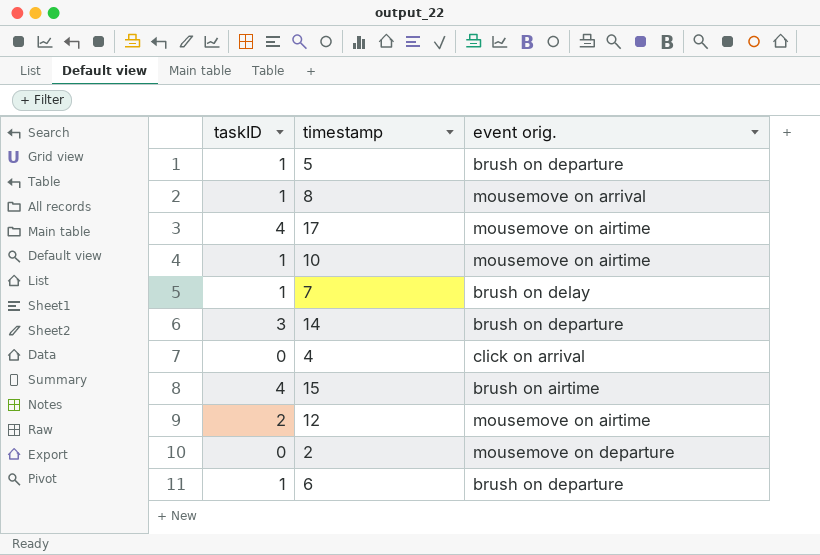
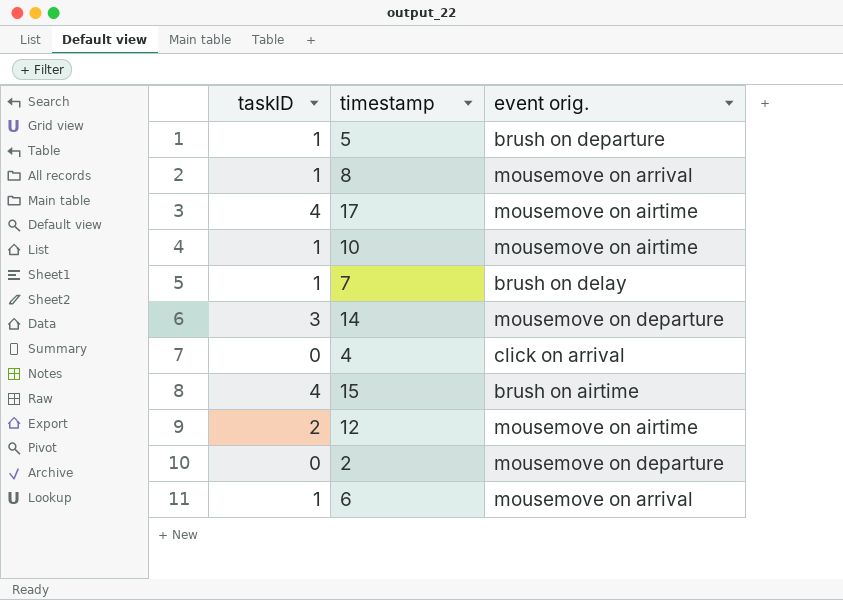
14 | event orig.: brush on departure -> mousemove on departure
6 | event orig.: brush on departure -> mousemove on arrival

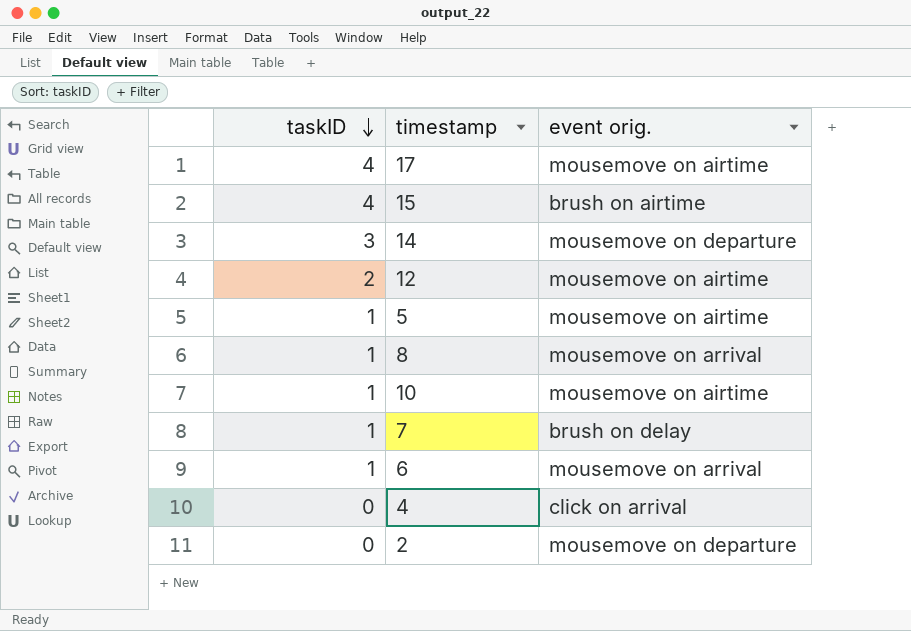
row order: none -> taskID descending
5 | event orig.: brush on departure -> mousemove on airtime

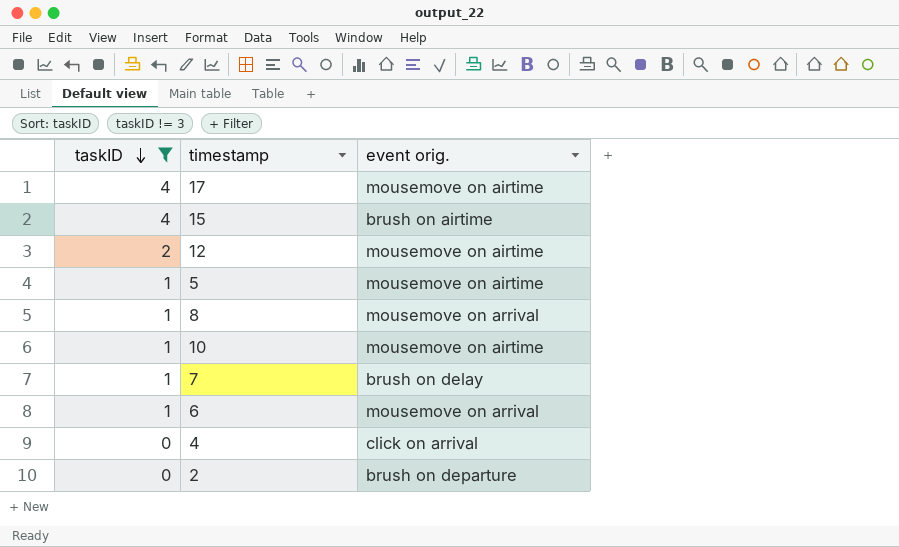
filter: none -> taskID != 3
2 | event orig.: mousemove on departure -> brush on departure

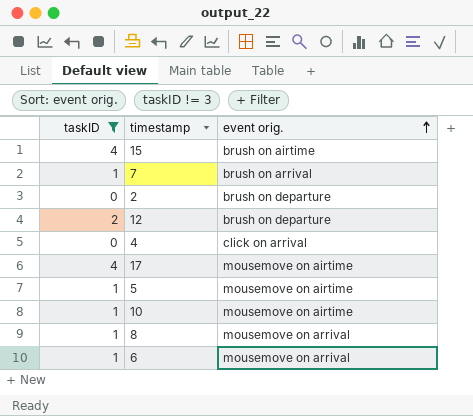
row order: taskID descending -> event orig. ascending
7 | event orig.: brush on delay -> brush on arrival
12 | event orig.: mousemove on airtime -> brush on departure

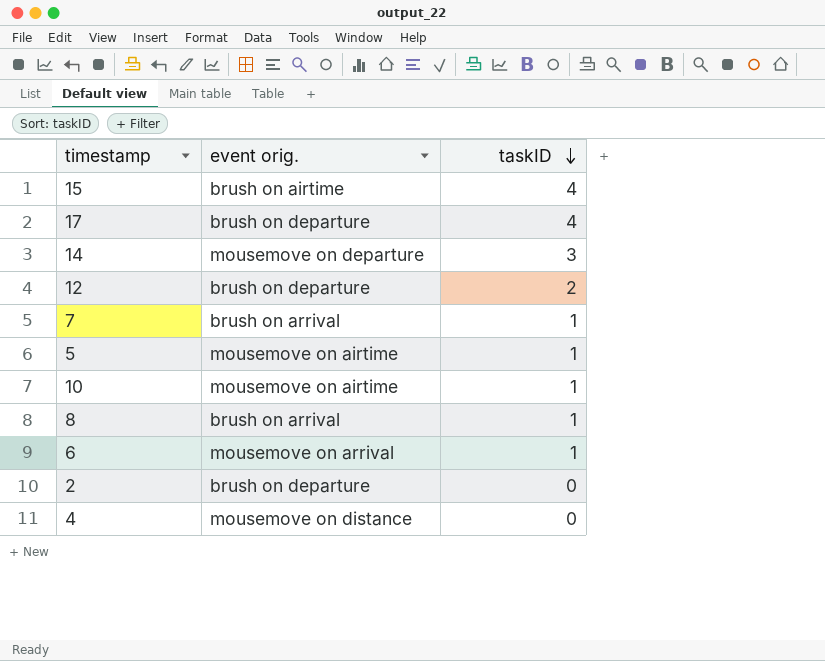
filter: taskID != 3 -> none
row order: event orig. ascending -> taskID descending
column taskID | position: 1 -> 3
17 | event orig.: mousemove on airtime -> brush on departure
8 | event orig.: mousemove on arrival -> brush on arrival
4 | event orig.: click on arrival -> mousemove on distance

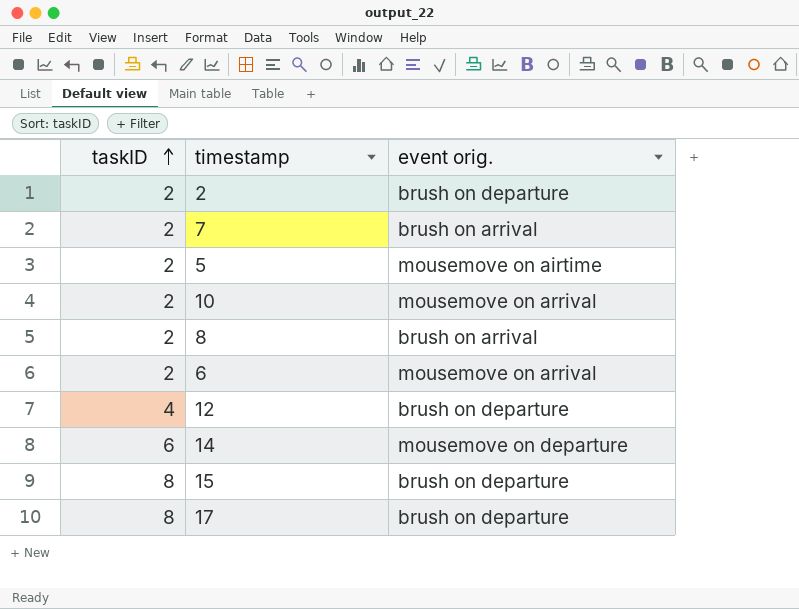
row order: taskID descending -> taskID ascending
column taskID | position: 3 -> 1
row 4: mousemove on distance | 0 -> none
2 | taskID: 0 -> 2
7 | taskID: 1 -> 2
5 | taskID: 1 -> 2
10 | taskID: 1 -> 2
10 | event orig.: mousemove on airtime -> mousemove on arrival
8 | taskID: 1 -> 2
6 | taskID: 1 -> 2
12 | taskID: 2 -> 4
14 | taskID: 3 -> 6
15 | taskID: 4 -> 8
15 | event orig.: brush on airtime -> brush on departure
17 | taskID: 4 -> 8

